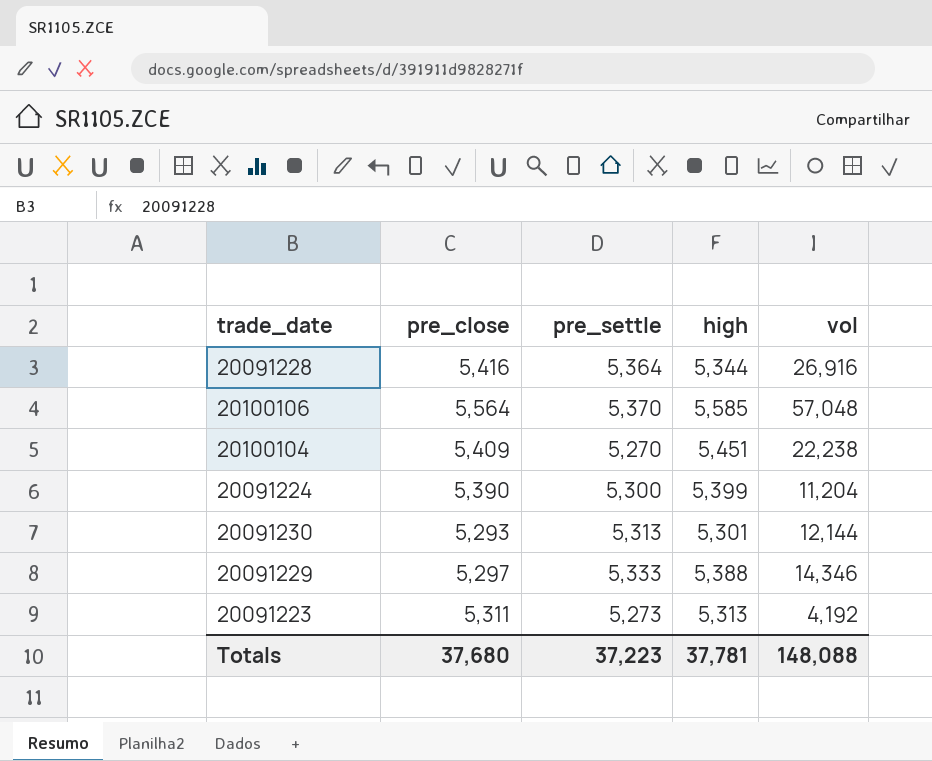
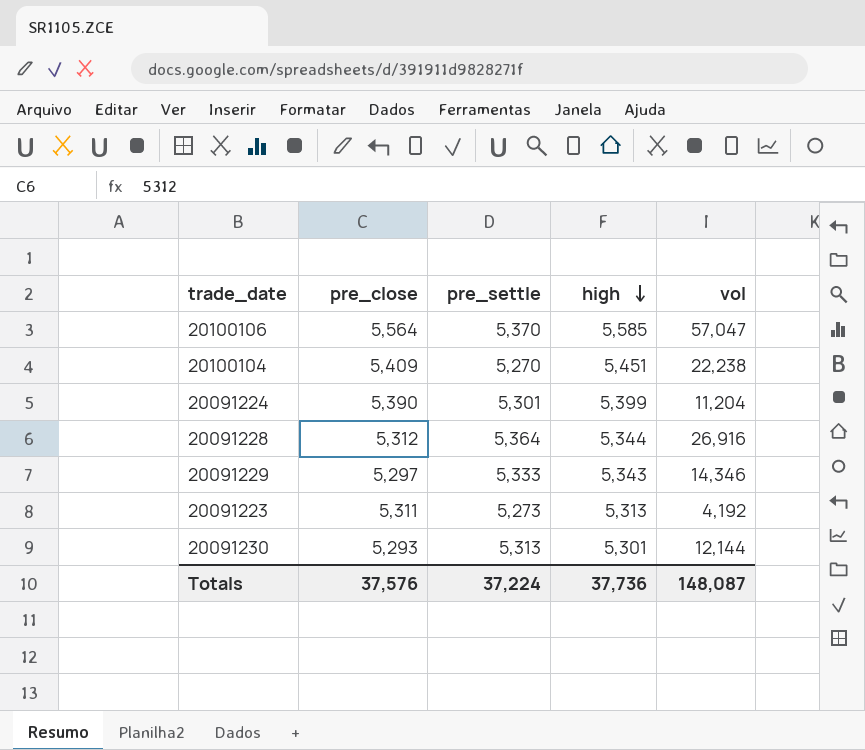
row order: none -> high descending
20100106 | vol: 57,048 -> 57,047
20091224 | pre_settle: 5,300 -> 5,301
20091228 | pre_close: 5,416 -> 5,312
20091229 | high: 5,388 -> 5,343
Totals | pre_close: 37,680 -> 37,576
Totals | pre_settle: 37,223 -> 37,224
Totals | high: 37,781 -> 37,736
Totals | vol: 148,088 -> 148,087

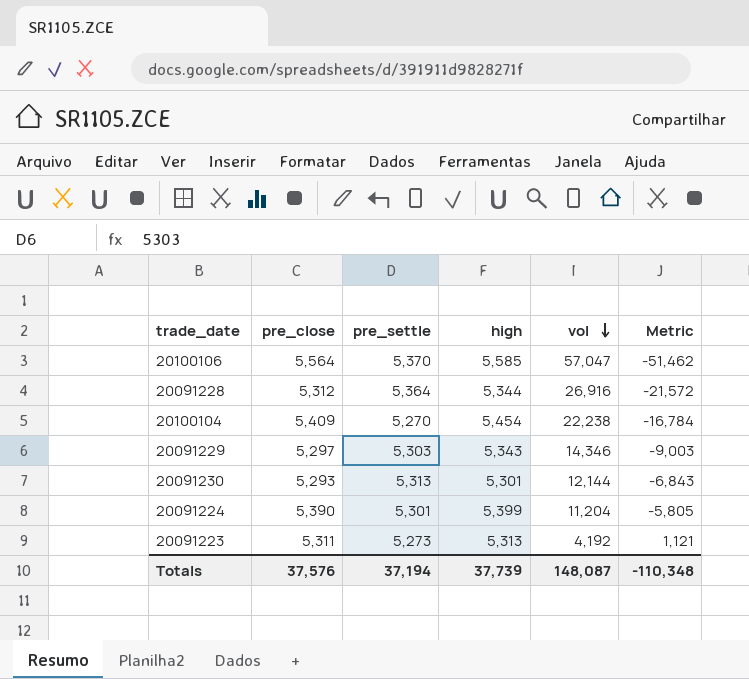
row order: high descending -> vol descending
column Metric | formula: none -> [high] - [vol]
20100104 | high: 5,451 -> 5,454
20091229 | pre_settle: 5,333 -> 5,303
Totals | pre_settle: 37,224 -> 37,194
Totals | high: 37,736 -> 37,739

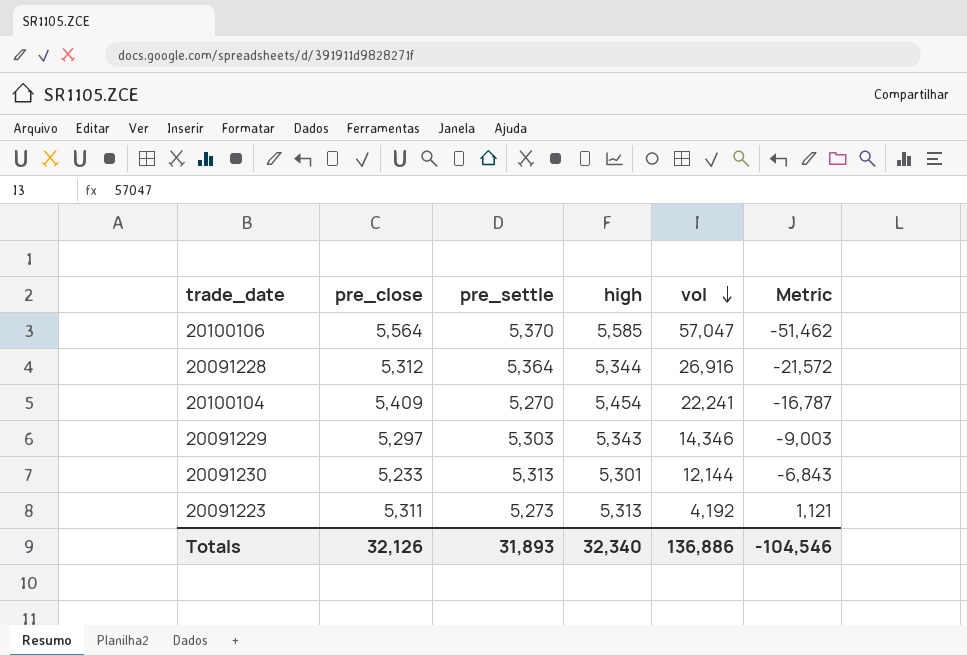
row 20091224: 5,390 | 5,301 | 5,399 | 11,204 | -5,805 -> none
20100104 | vol: 22,238 -> 22,241
20100104 | Metric: -16,784 -> -16,787
20091230 | pre_close: 5,293 -> 5,233
Totals | pre_close: 37,576 -> 32,126
Totals | pre_settle: 37,194 -> 31,893
Totals | high: 37,739 -> 32,340
Totals | vol: 148,087 -> 136,886
Totals | Metric: -110,348 -> -104,546

